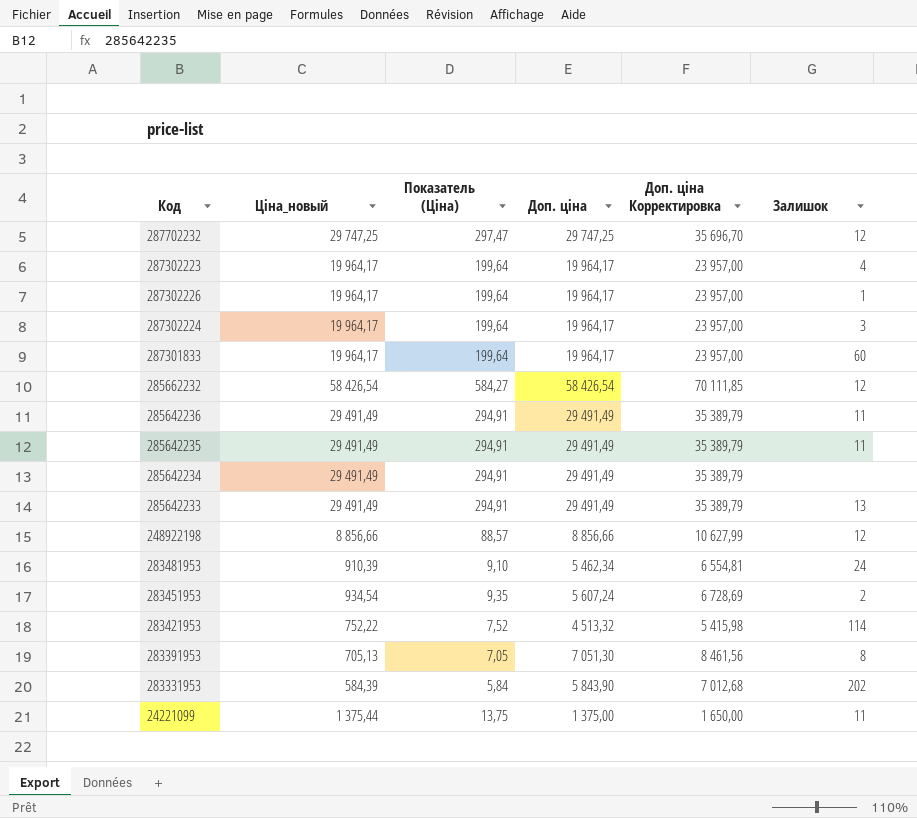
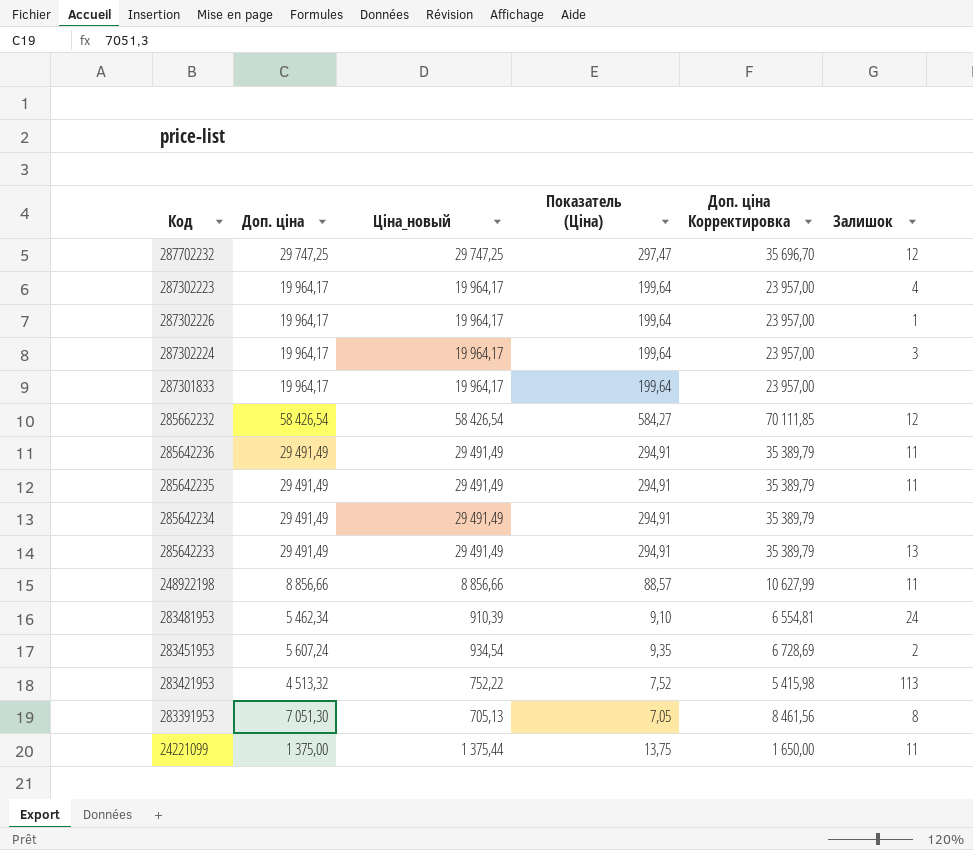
column Доп. ціна | position: 4 -> 2
row 283331953: 584,39 | 5,84 | 5 843,90 | 7 012,68 | 202 -> none
287301833 | Залишок: 60 -> none
248922198 | Залишок: 12 -> 11
283421953 | Залишок: 114 -> 113

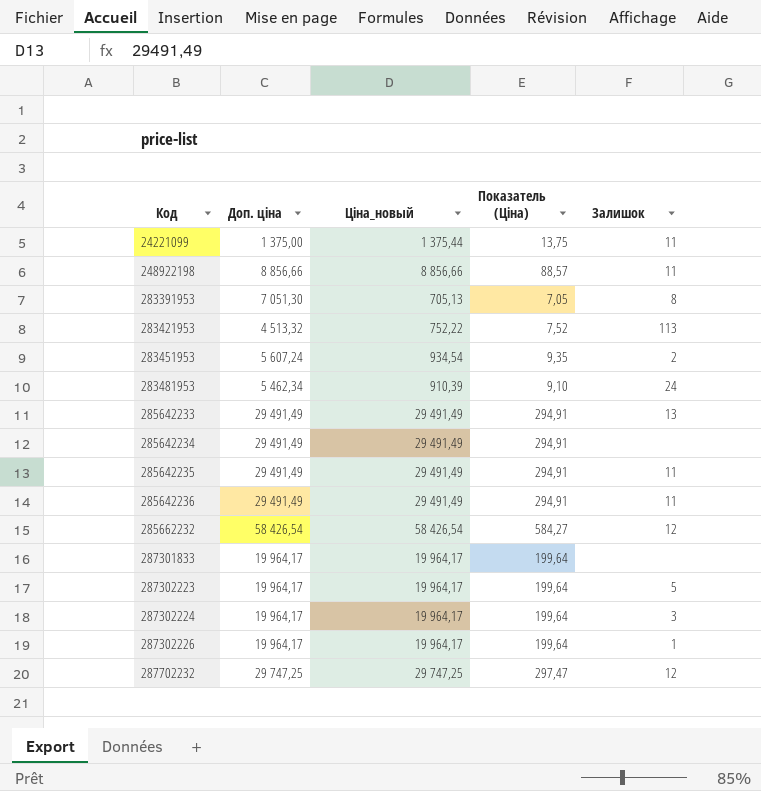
row order: none -> Код ascending
column Доп. ціна Корректировка | formula: [Доп. ціна] * 1,2 -> none
287302223 | Залишок: 4 -> 5

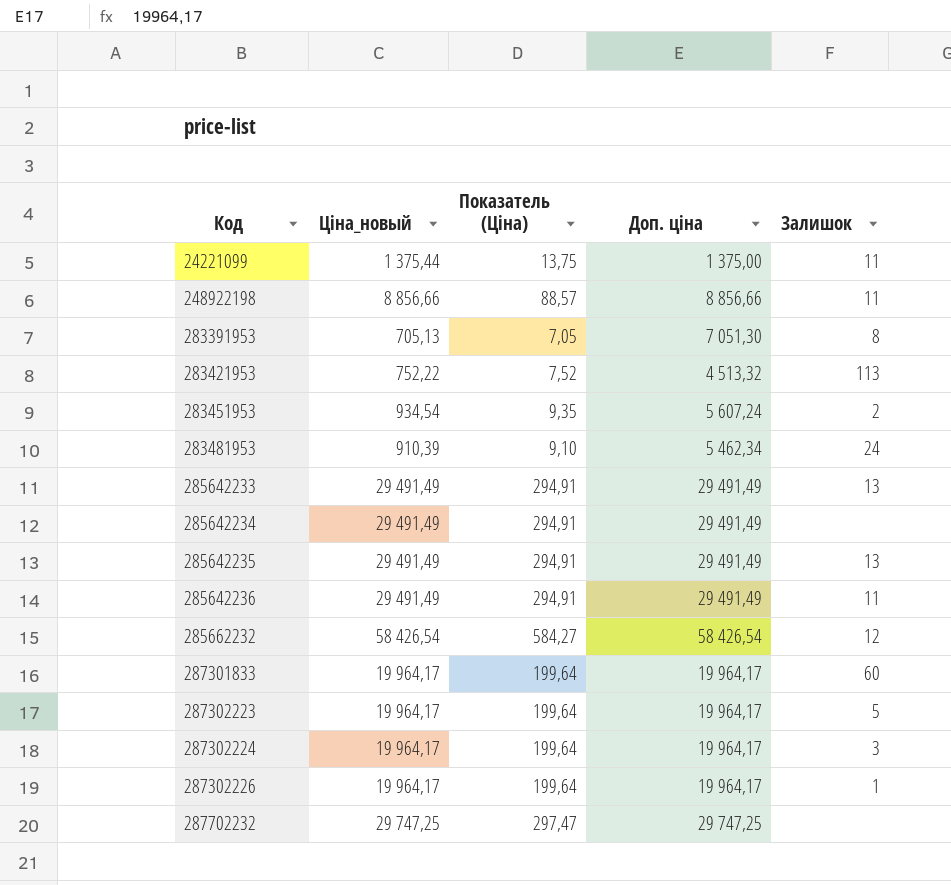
column Доп. ціна | position: 2 -> 4
285642235 | Залишок: 11 -> 13
287301833 | Залишок: none -> 60
287702232 | Залишок: 12 -> none

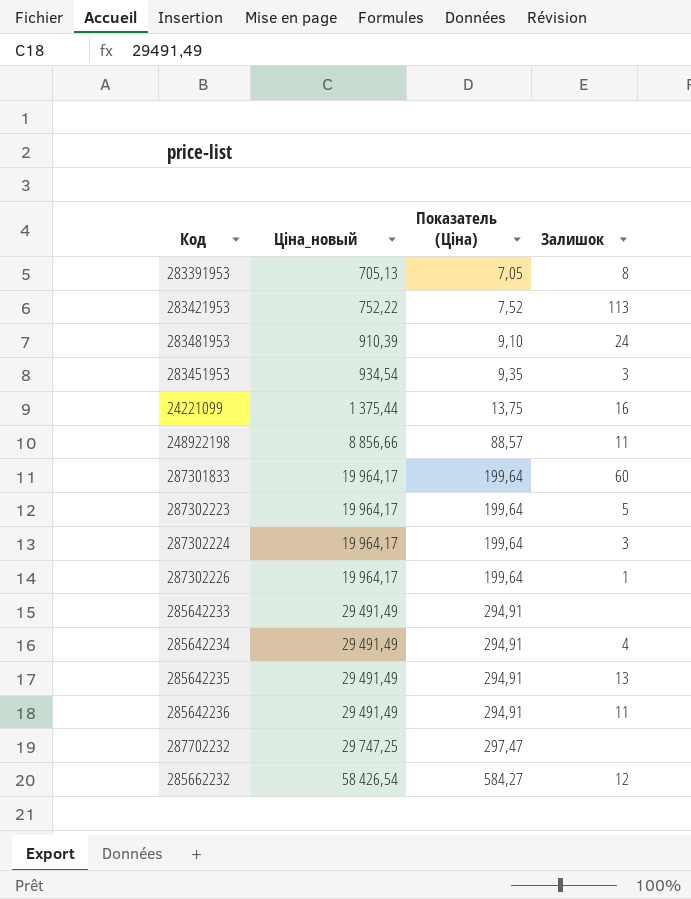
row order: Код ascending -> Ціна_новый ascending
column Доп. ціна | position: 4 -> none
283451953 | Залишок: 2 -> 3
24221099 | Залишок: 11 -> 16
285642233 | Залишок: 13 -> none
285642234 | Залишок: none -> 4

